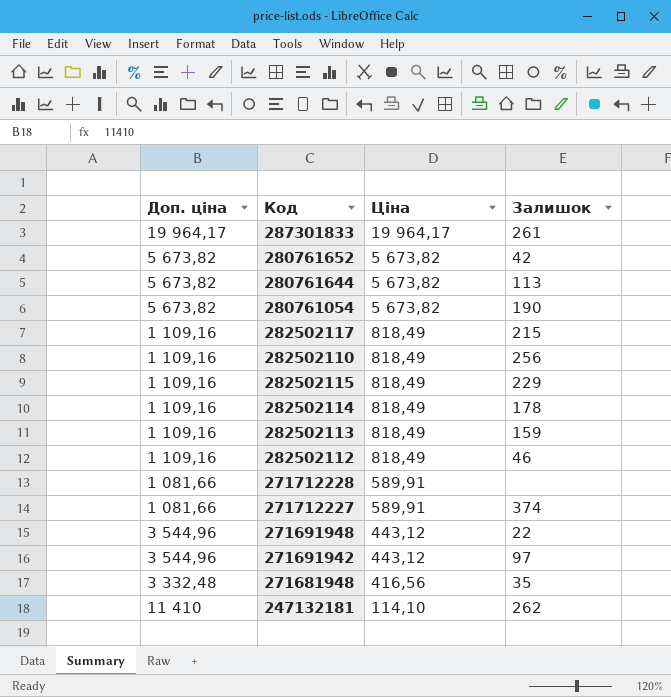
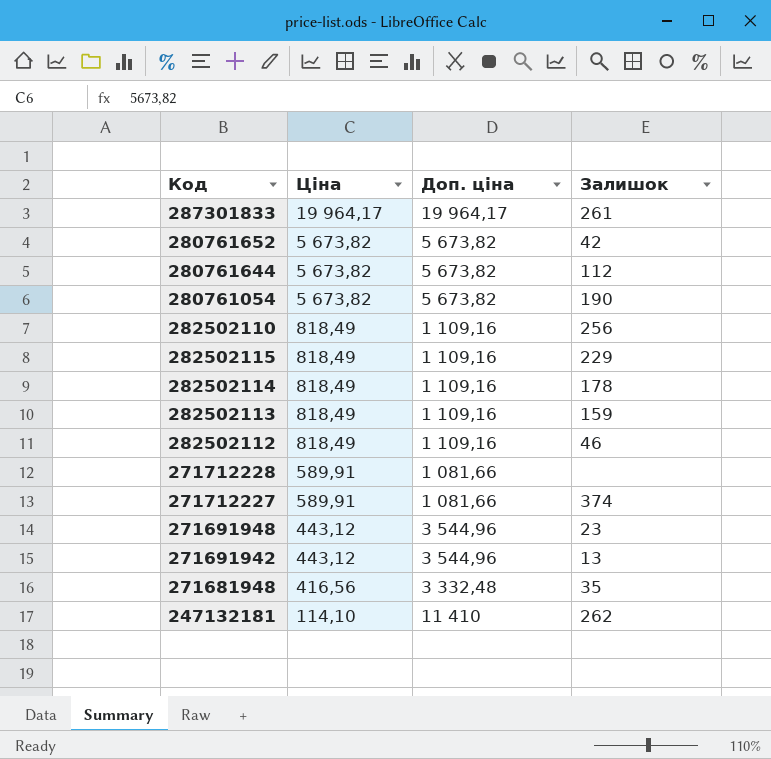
column Доп. ціна | position: 1 -> 3
row 282502117: 1 109,16 | 818,49 | 215 -> none
280761644 | Залишок: 113 -> 112
271691948 | Залишок: 22 -> 23
271691942 | Залишок: 97 -> 13

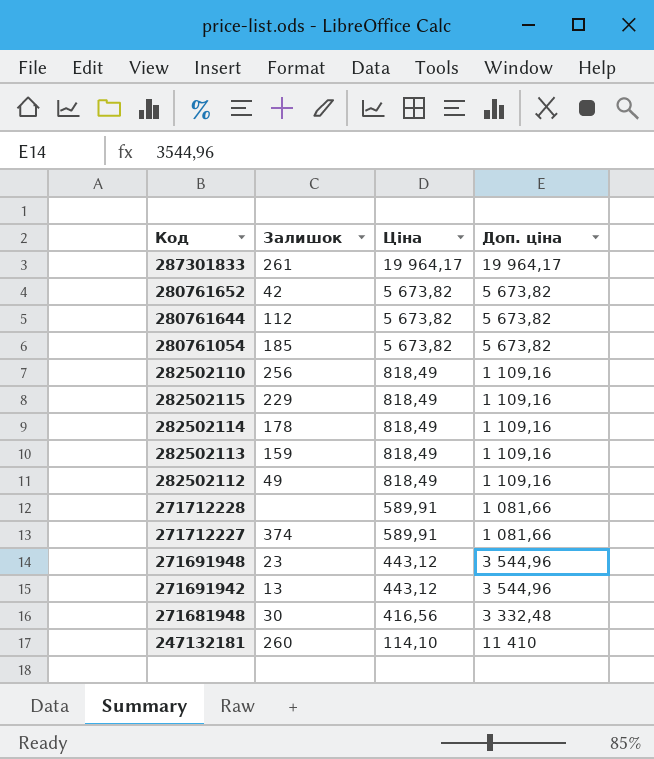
column Залишок | position: 4 -> 2
280761054 | Залишок: 190 -> 185
282502112 | Залишок: 46 -> 49
271681948 | Залишок: 35 -> 30
247132181 | Залишок: 262 -> 260

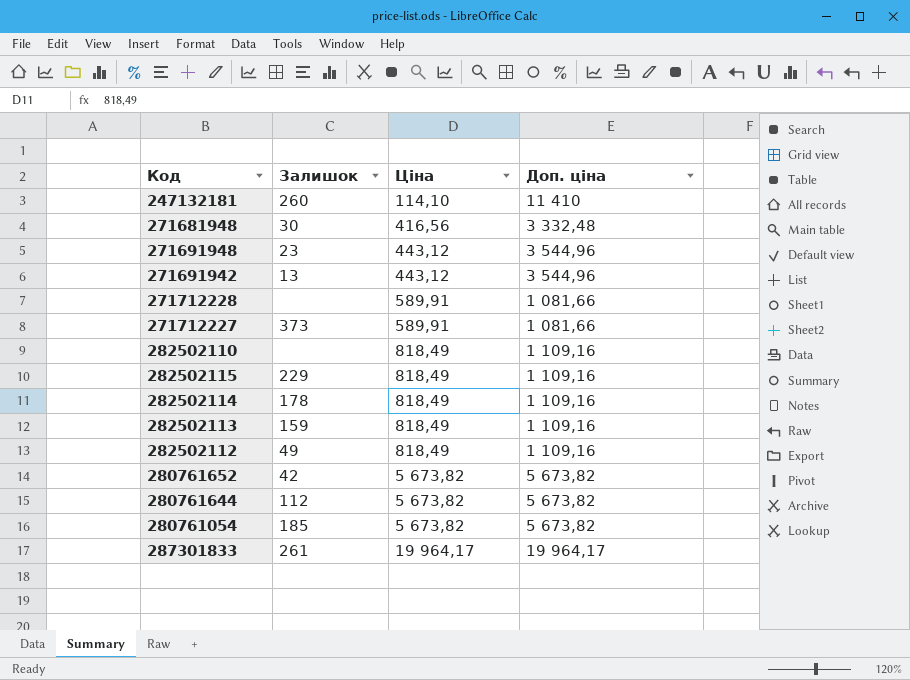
row order: Ціна descending -> Ціна ascending
271712227 | Залишок: 374 -> 373
282502110 | Залишок: 256 -> none

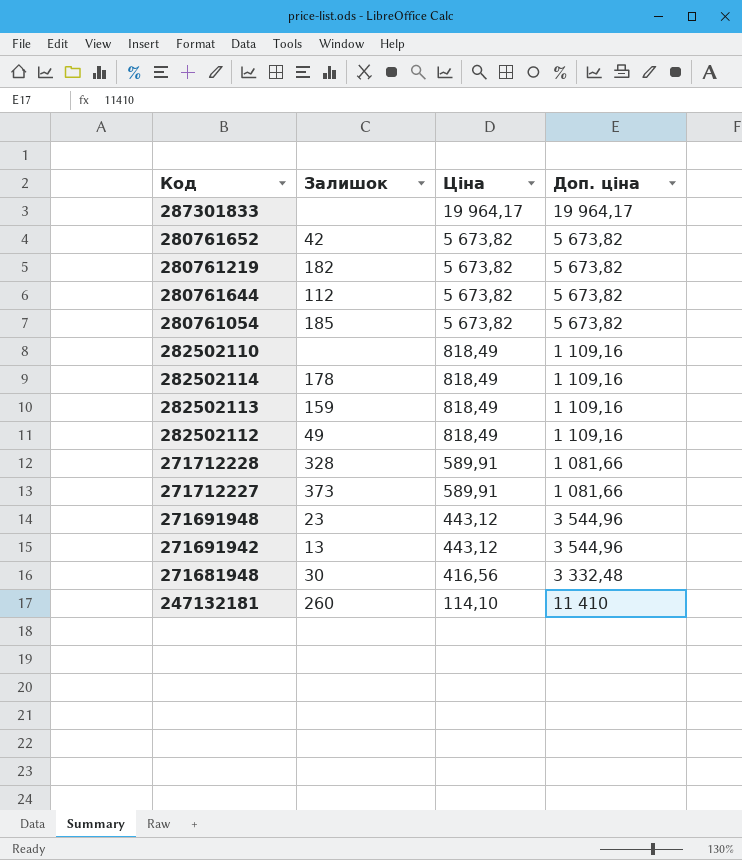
row order: Ціна ascending -> Ціна descending
row 282502115: 229 | 818,49 | 1 109,16 -> none
287301833 | Залишок: 261 -> none
row 280761219: none -> 182 | 5 673,82 | 5 673,82
271712228 | Залишок: none -> 328

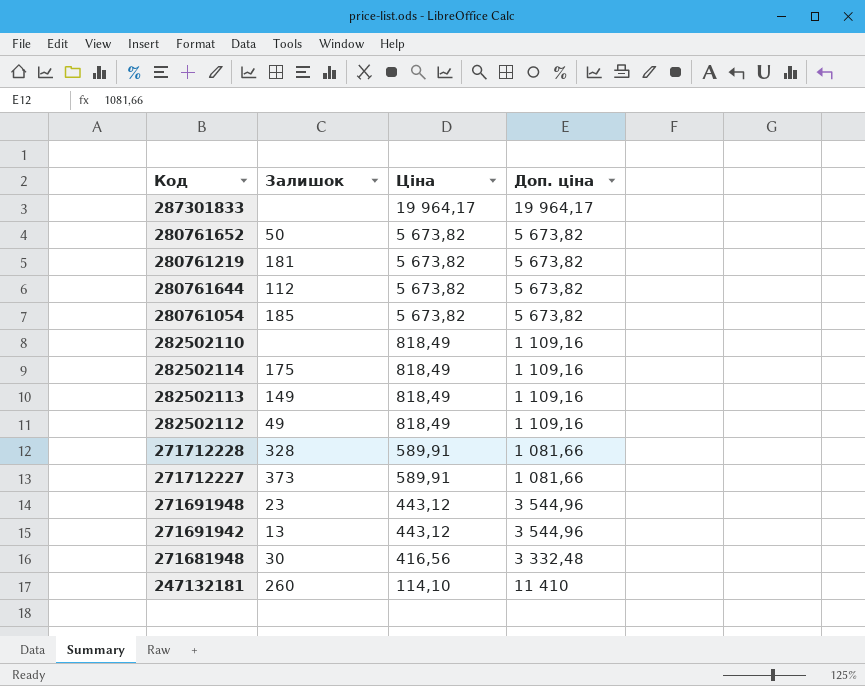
280761652 | Залишок: 42 -> 50
280761219 | Залишок: 182 -> 181
282502114 | Залишок: 178 -> 175
282502113 | Залишок: 159 -> 149

